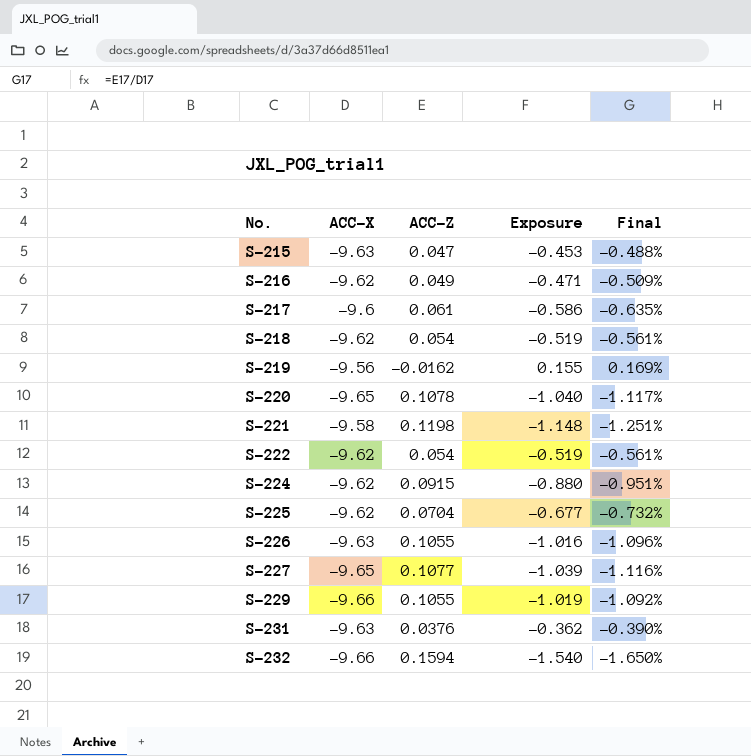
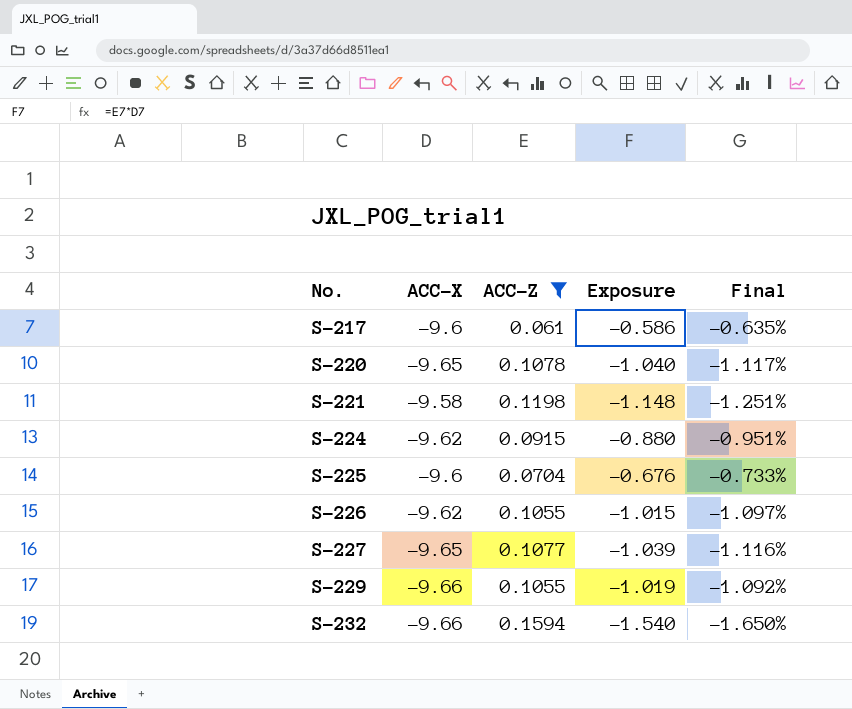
filter: none -> ACC-Z >= 0.061
S-225 | ACC-X: -9.62 -> -9.6
S-225 | Exposure: -0.677 -> -0.676
S-225 | Final: -0.732% -> -0.733%
S-226 | ACC-X: -9.63 -> -9.62
S-226 | Exposure: -1.016 -> -1.015
S-226 | Final: -1.096% -> -1.097%

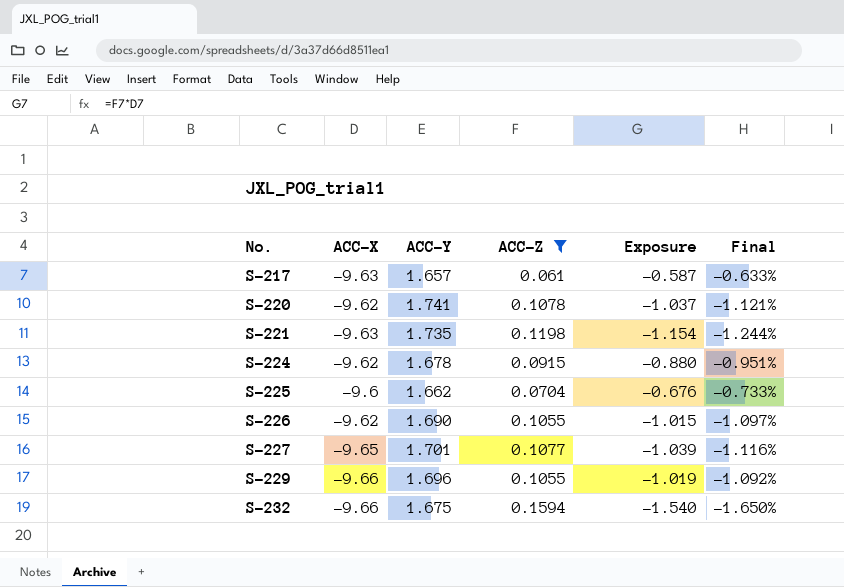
column ACC-Y | position: none -> 3
S-217 | ACC-X: -9.6 -> -9.63
S-217 | Exposure: -0.586 -> -0.587
S-217 | Final: -0.635% -> -0.633%
S-220 | ACC-X: -9.65 -> -9.62
S-220 | Exposure: -1.040 -> -1.037
S-220 | Final: -1.117% -> -1.121%
S-221 | ACC-X: -9.58 -> -9.63
S-221 | Exposure: -1.148 -> -1.154
S-221 | Final: -1.251% -> -1.244%

